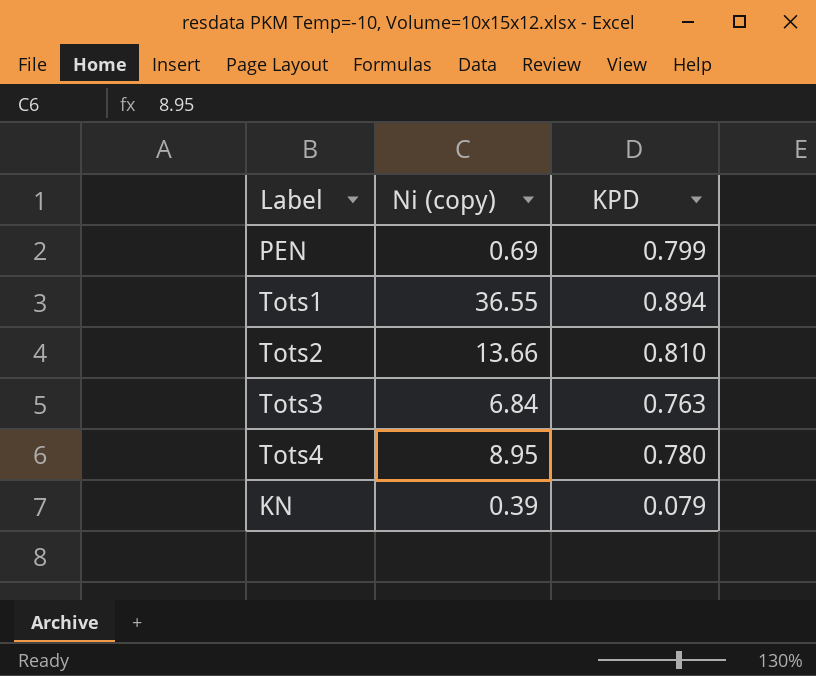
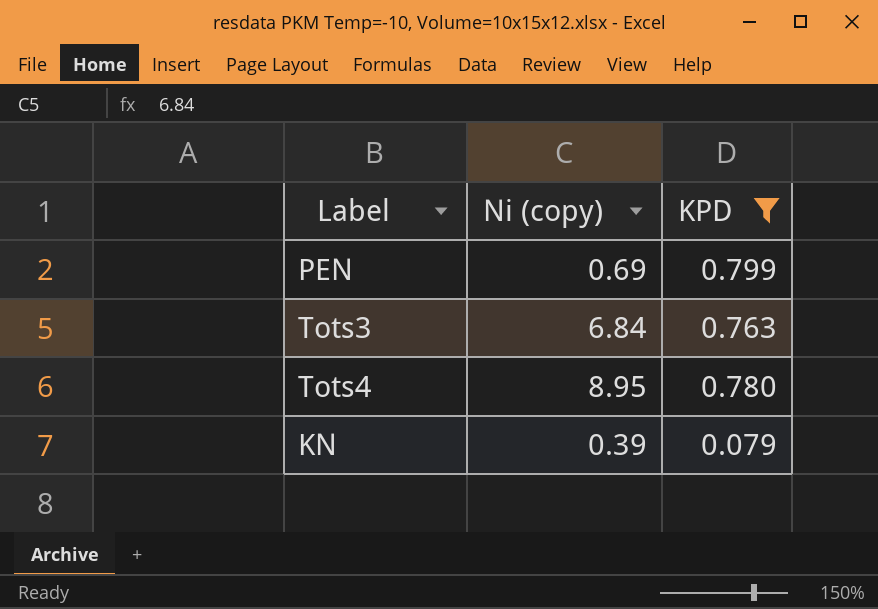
filter: none -> KPD <= 0.799

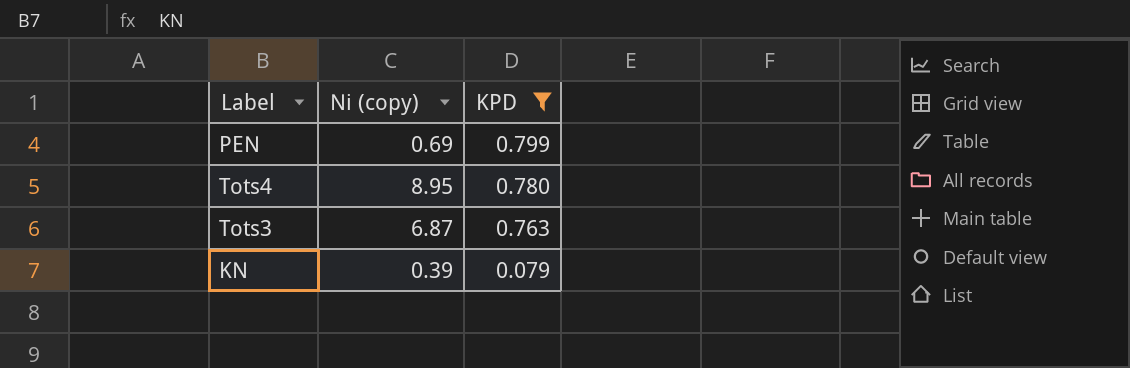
row order: none -> KPD descending
Tots3 | Ni (copy): 6.84 -> 6.87

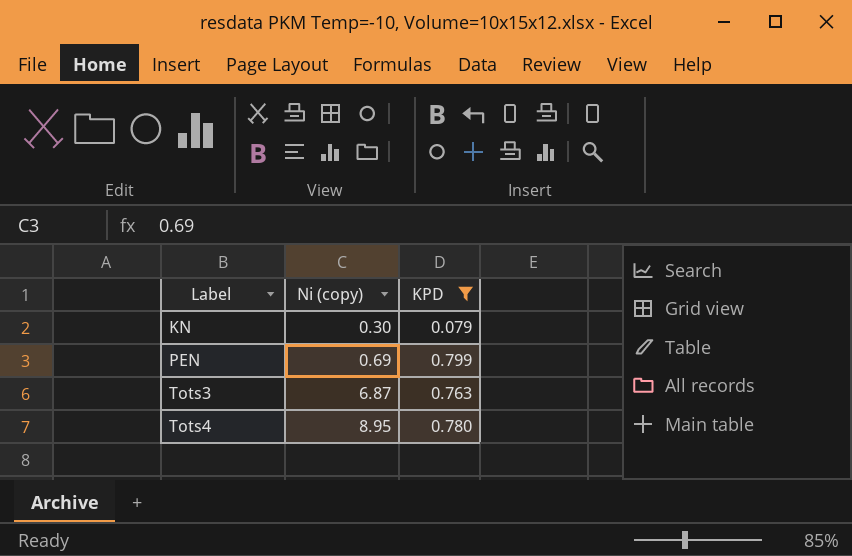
row order: KPD descending -> Label ascending
KN | Ni (copy): 0.39 -> 0.30

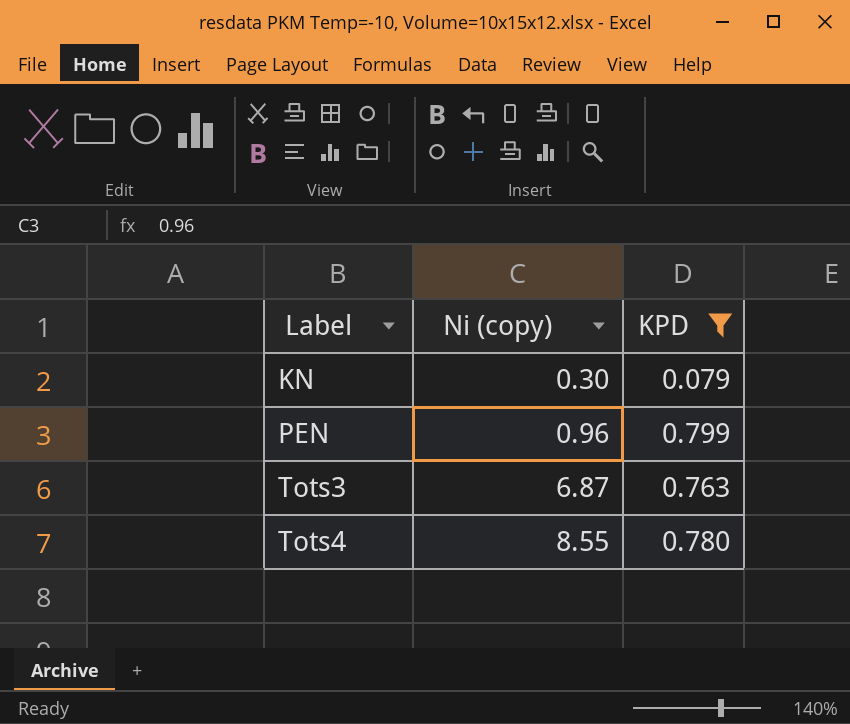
PEN | Ni (copy): 0.69 -> 0.96
Tots4 | Ni (copy): 8.95 -> 8.55

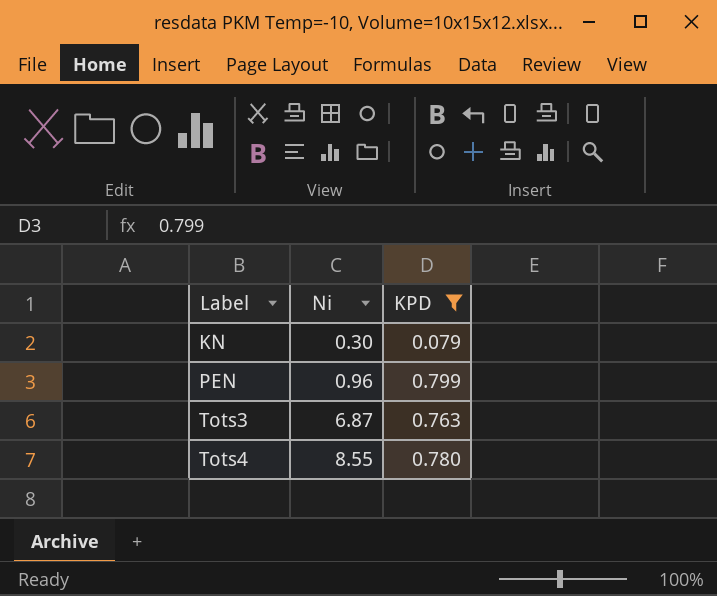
column name: Ni (copy) -> Ni

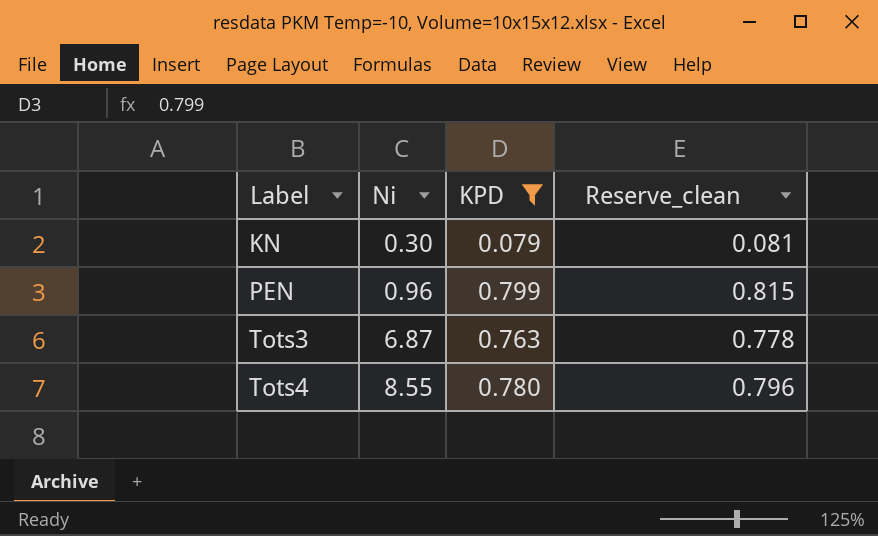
column Reserve_clean | formula: none -> [KPD] * 1.02

